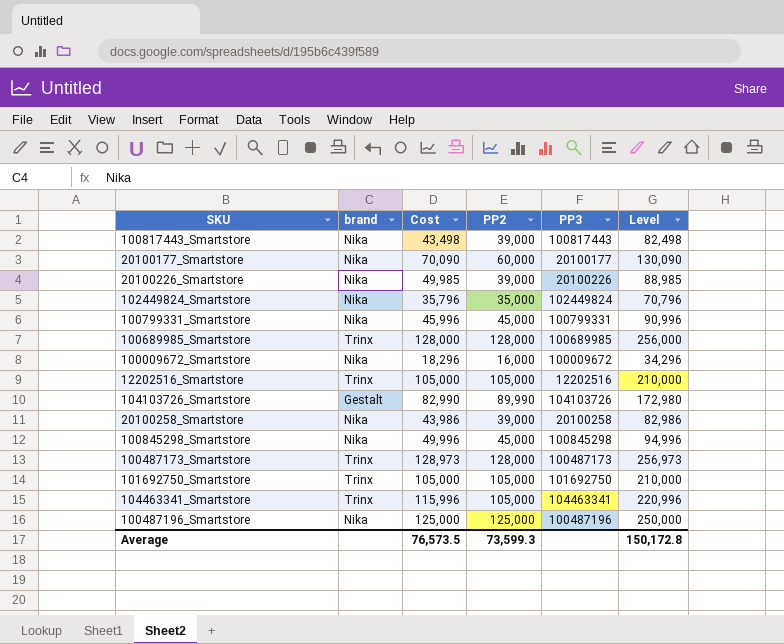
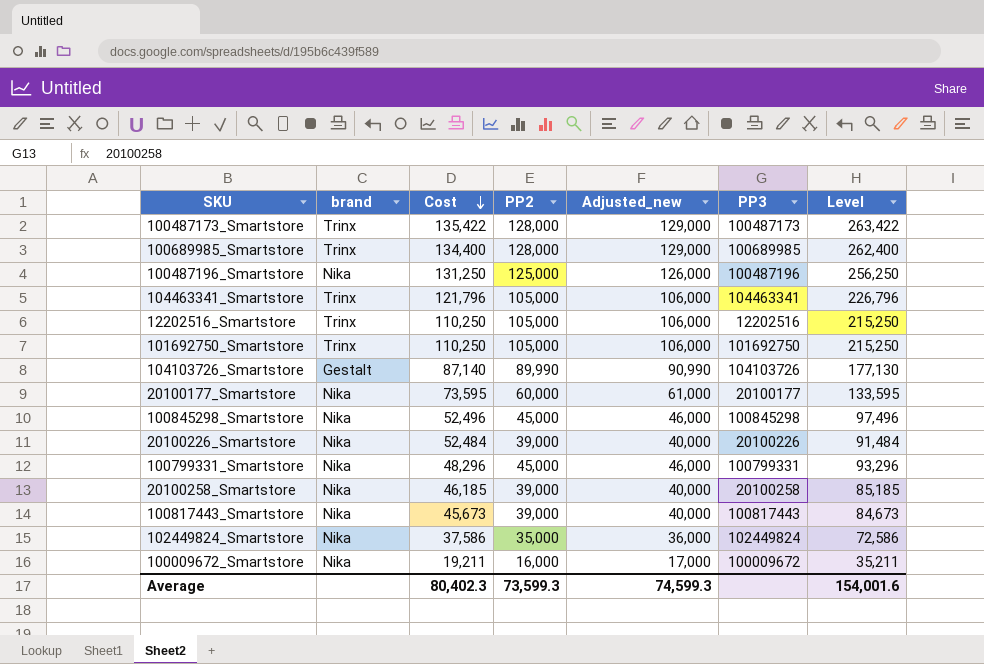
row order: none -> Cost descending
column Adjusted_new | formula: none -> [PP2] + 1000
100487173_Smartstore | Cost: 128,973 -> 135,422
100487173_Smartstore | Level: 256,973 -> 263,422
100689985_Smartstore | Cost: 128,000 -> 134,400
100689985_Smartstore | Level: 256,000 -> 262,400
100487196_Smartstore | Cost: 125,000 -> 131,250
100487196_Smartstore | Level: 250,000 -> 256,250
104463341_Smartstore | Cost: 115,996 -> 121,796
104463341_Smartstore | Level: 220,996 -> 226,796
12202516_Smartstore | Cost: 105,000 -> 110,250
12202516_Smartstore | Level: 210,000 -> 215,250
101692750_Smartstore | Cost: 105,000 -> 110,250
101692750_Smartstore | Level: 210,000 -> 215,250
104103726_Smartstore | Cost: 82,990 -> 87,140
104103726_Smartstore | Level: 172,980 -> 177,130
20100177_Smartstore | Cost: 70,090 -> 73,595
20100177_Smartstore | Level: 130,090 -> 133,595
100845298_Smartstore | Cost: 49,996 -> 52,496
100845298_Smartstore | Level: 94,996 -> 97,496
20100226_Smartstore | Cost: 49,985 -> 52,484
20100226_Smartstore | Level: 88,985 -> 91,484
100799331_Smartstore | Cost: 45,996 -> 48,296
100799331_Smartstore | Level: 90,996 -> 93,296
20100258_Smartstore | Cost: 43,986 -> 46,185
20100258_Smartstore | Level: 82,986 -> 85,185
100817443_Smartstore | Cost: 43,498 -> 45,673
100817443_Smartstore | Level: 82,498 -> 84,673
102449824_Smartstore | Cost: 35,796 -> 37,586
102449824_Smartstore | Level: 70,796 -> 72,586
100009672_Smartstore | Cost: 18,296 -> 19,211
100009672_Smartstore | Level: 34,296 -> 35,211
Average | Cost: 76,573.5 -> 80,402.3
Average | Level: 150,172.8 -> 154,001.6

